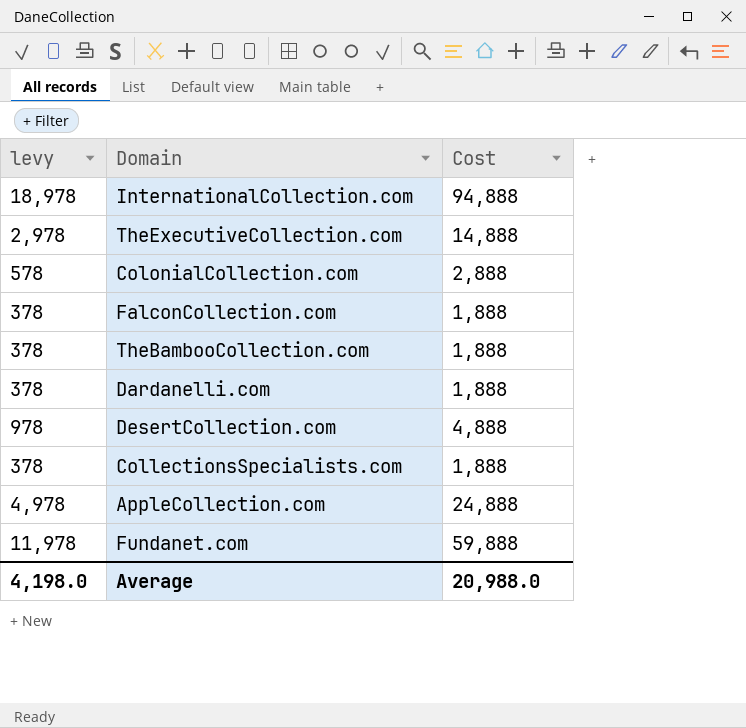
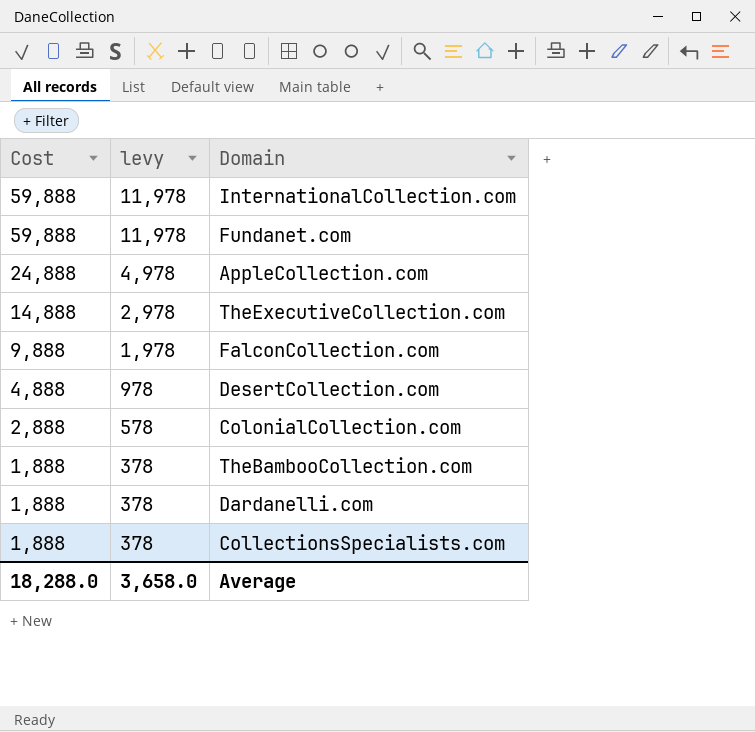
row order: none -> Cost descending
column Cost | position: 3 -> 1
InternationalCollection.com | Cost: 94,888 -> 59,888
InternationalCollection.com | levy: 18,978 -> 11,978
FalconCollection.com | Cost: 1,888 -> 9,888
FalconCollection.com | levy: 378 -> 1,978
Average | Cost: 20,988.0 -> 18,288.0
Average | levy: 4,198.0 -> 3,658.0

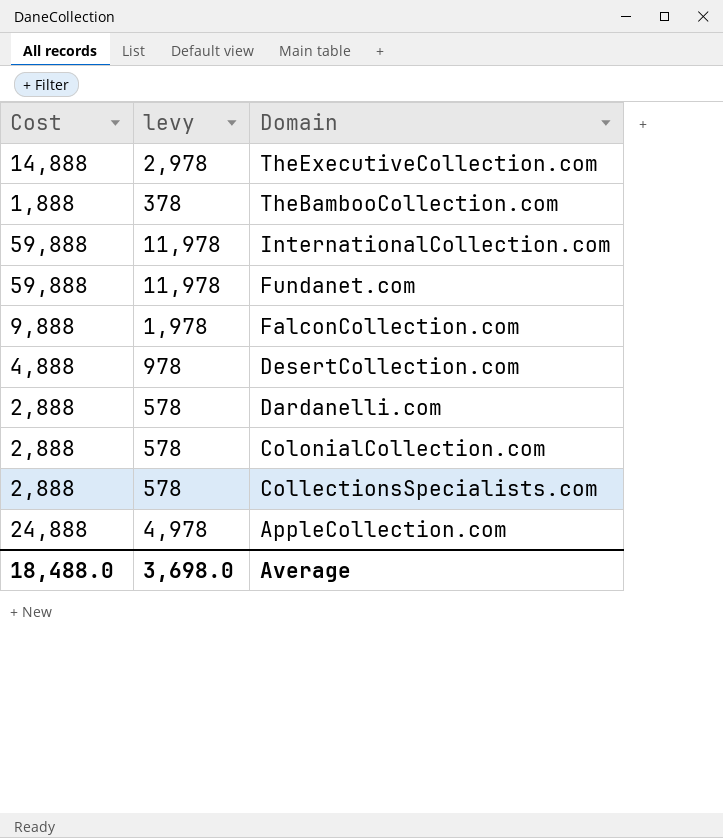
row order: Cost descending -> Domain descending
Dardanelli.com | Cost: 1,888 -> 2,888
Dardanelli.com | levy: 378 -> 578
CollectionsSpecialists.com | Cost: 1,888 -> 2,888
CollectionsSpecialists.com | levy: 378 -> 578
Average | Cost: 18,288.0 -> 18,488.0
Average | levy: 3,658.0 -> 3,698.0

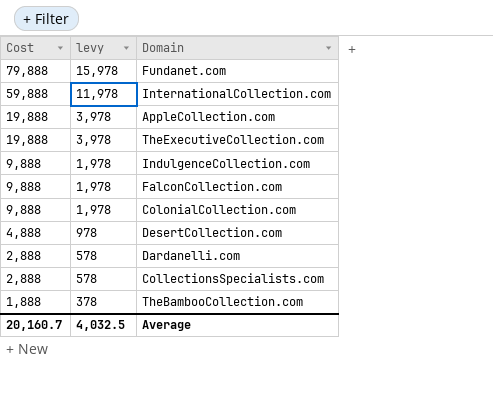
row order: Domain descending -> Cost descending
Fundanet.com | Cost: 59,888 -> 79,888
Fundanet.com | levy: 11,978 -> 15,978
AppleCollection.com | Cost: 24,888 -> 19,888
AppleCollection.com | levy: 4,978 -> 3,978
TheExecutiveCollection.com | Cost: 14,888 -> 19,888
TheExecutiveCollection.com | levy: 2,978 -> 3,978
row IndulgenceCollection.com: none -> 9,888 | 1,978
ColonialCollection.com | Cost: 2,888 -> 9,888
ColonialCollection.com | levy: 578 -> 1,978
Average | Cost: 18,488.0 -> 20,160.7
Average | levy: 3,698.0 -> 4,032.5

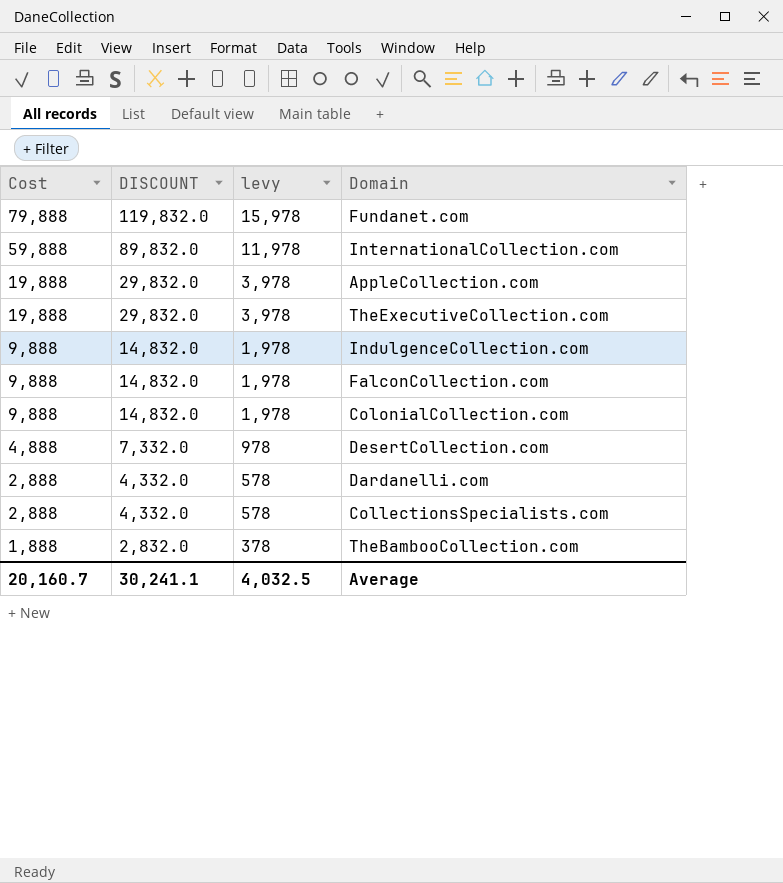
column DISCOUNT | formula: none -> [Cost] * 1.5

